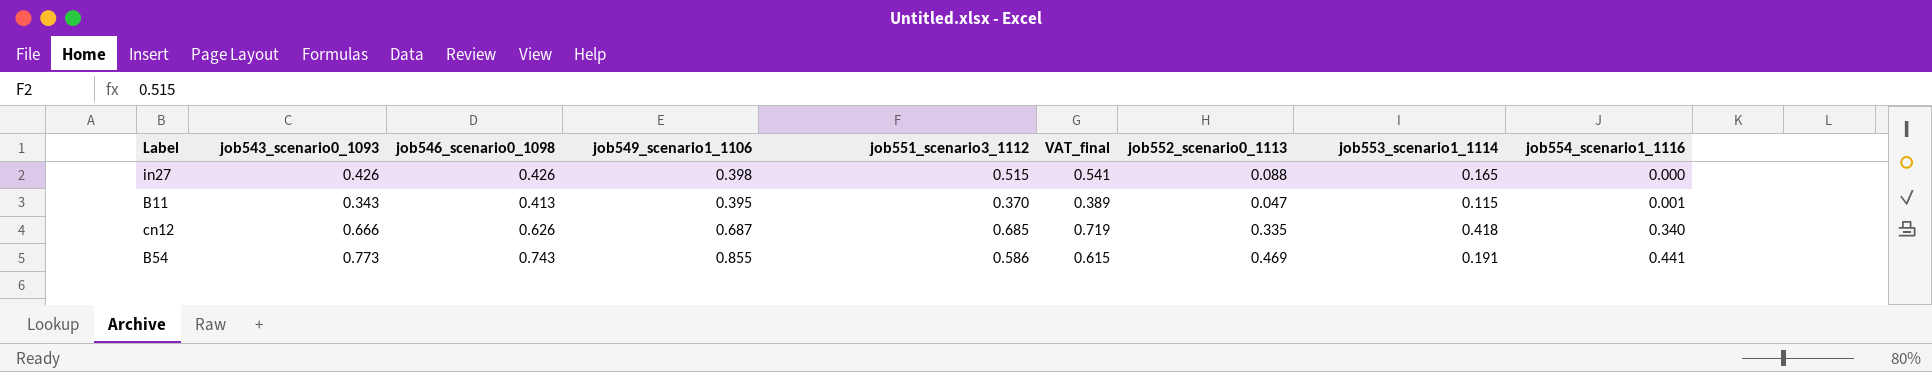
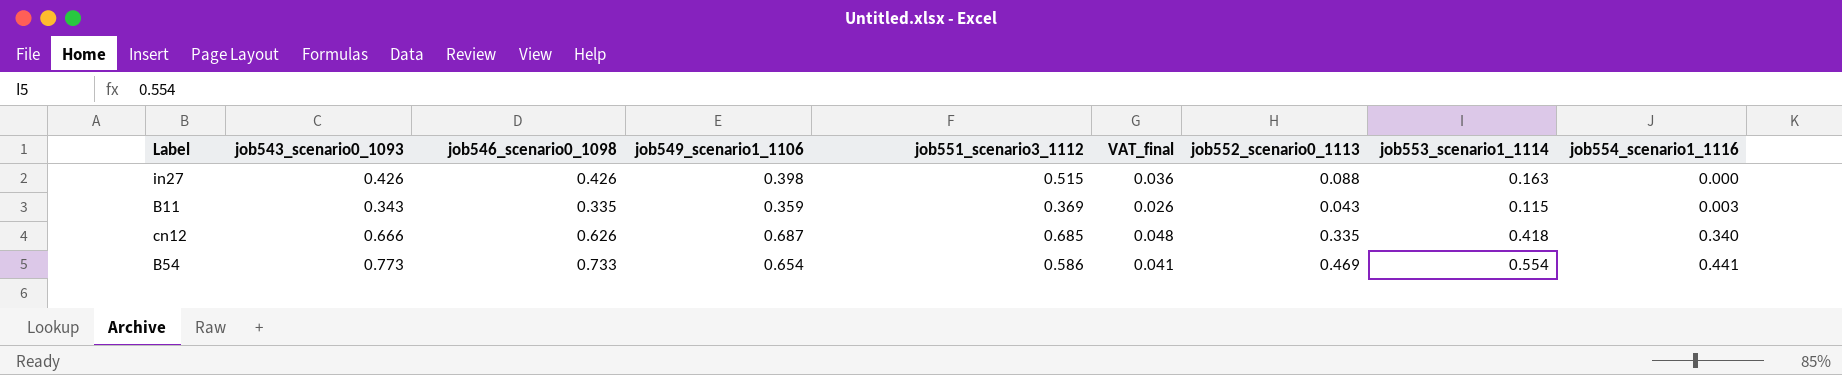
column VAT_final | formula: [job551_scenario3_1112] * 1.05 -> [job551_scenario3_1112] * 0.07
in27 | job553_scenario1_1114: 0.165 -> 0.163
B11 | job546_scenario0_1098: 0.413 -> 0.335
B11 | job549_scenario1_1106: 0.395 -> 0.359
B11 | job551_scenario3_1112: 0.370 -> 0.369
B11 | job552_scenario0_1113: 0.047 -> 0.043
B11 | job554_scenario1_1116: 0.001 -> 0.003
B54 | job546_scenario0_1098: 0.743 -> 0.733
B54 | job549_scenario1_1106: 0.855 -> 0.654
B54 | job553_scenario1_1114: 0.191 -> 0.554

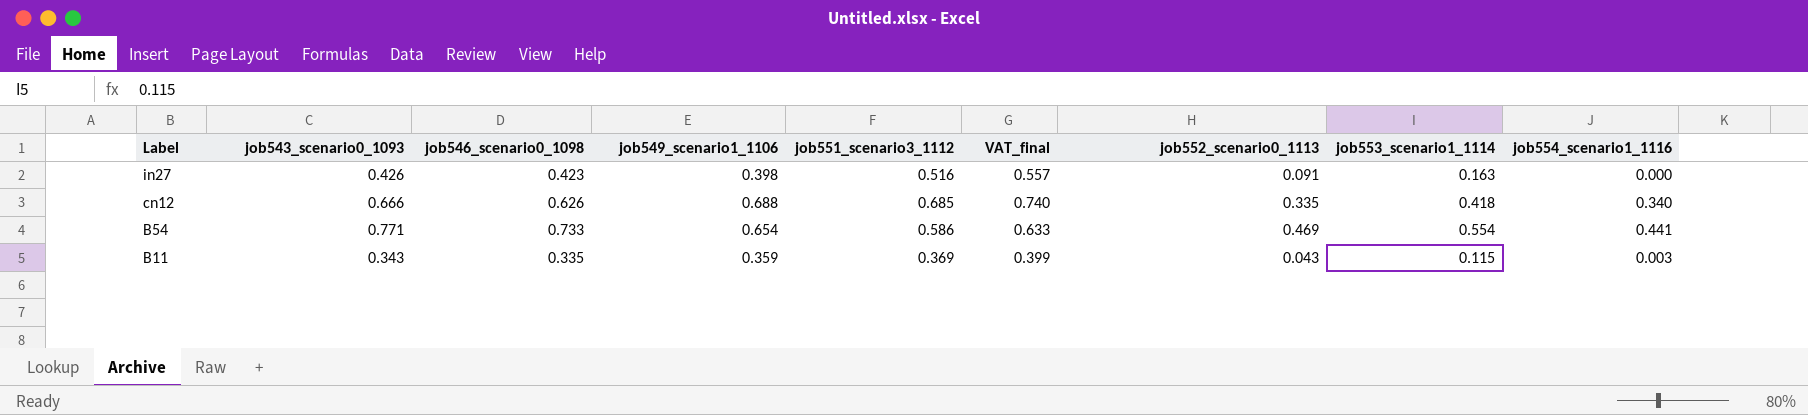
row order: job554_scenario1_1116 ascending -> Label descending
column VAT_final | formula: [job551_scenario3_1112] * 0.07 -> [job551_scenario3_1112] * 1.08
in27 | job546_scenario0_1098: 0.426 -> 0.423
in27 | job551_scenario3_1112: 0.515 -> 0.516
in27 | job552_scenario0_1113: 0.088 -> 0.091
cn12 | job549_scenario1_1106: 0.687 -> 0.688
B54 | job543_scenario0_1093: 0.773 -> 0.771

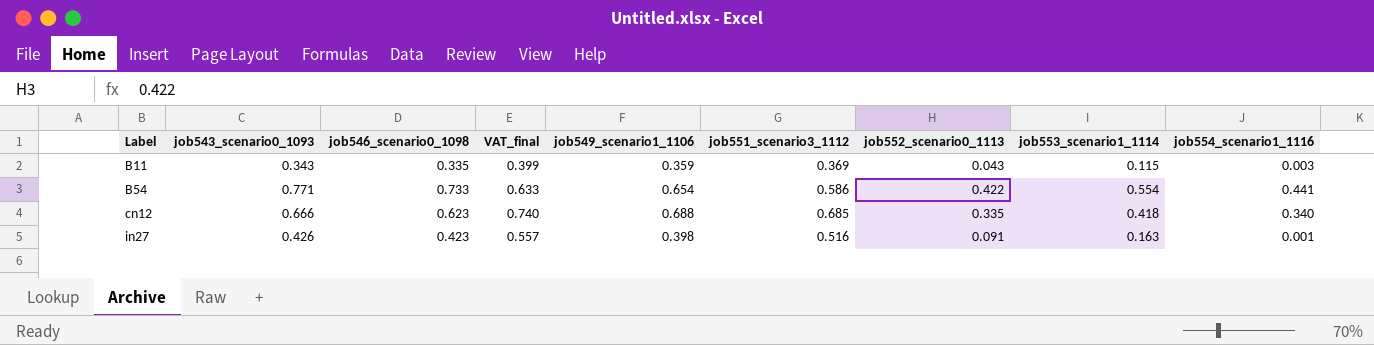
row order: Label descending -> Label ascending
column VAT_final | position: 6 -> 4
B54 | job552_scenario0_1113: 0.469 -> 0.422
cn12 | job546_scenario0_1098: 0.626 -> 0.623
in27 | job554_scenario1_1116: 0.000 -> 0.001

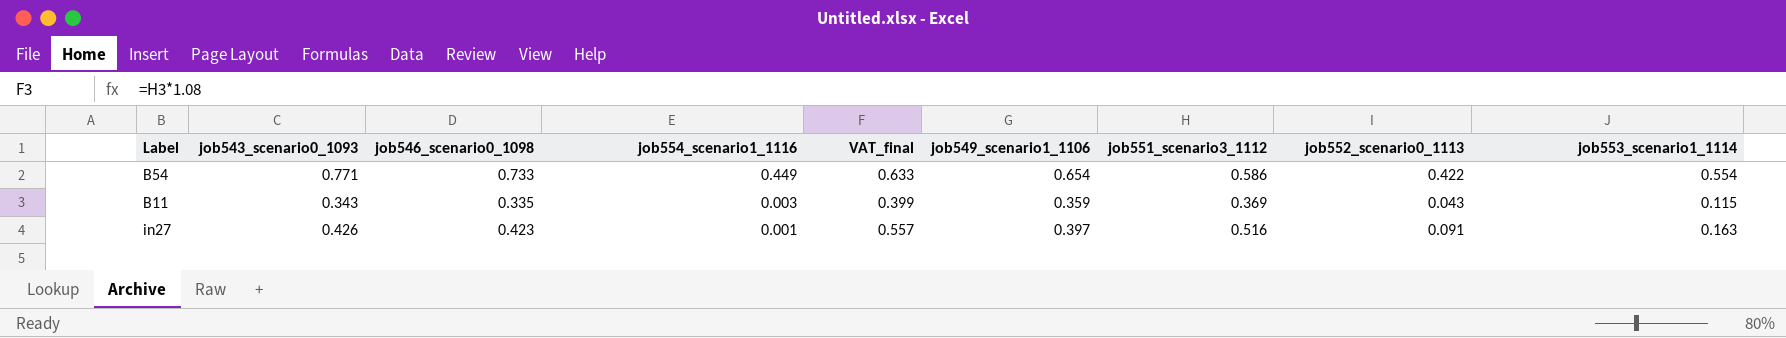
row order: Label ascending -> job554_scenario1_1116 descending
column job554_scenario1_1116 | position: 9 -> 4
row cn12: 0.666 | 0.623 | 0.740 | 0.688 | 0.685 | 0.335 | 0.418 | 0.340 -> none
B54 | job554_scenario1_1116: 0.441 -> 0.449
in27 | job549_scenario1_1106: 0.398 -> 0.397

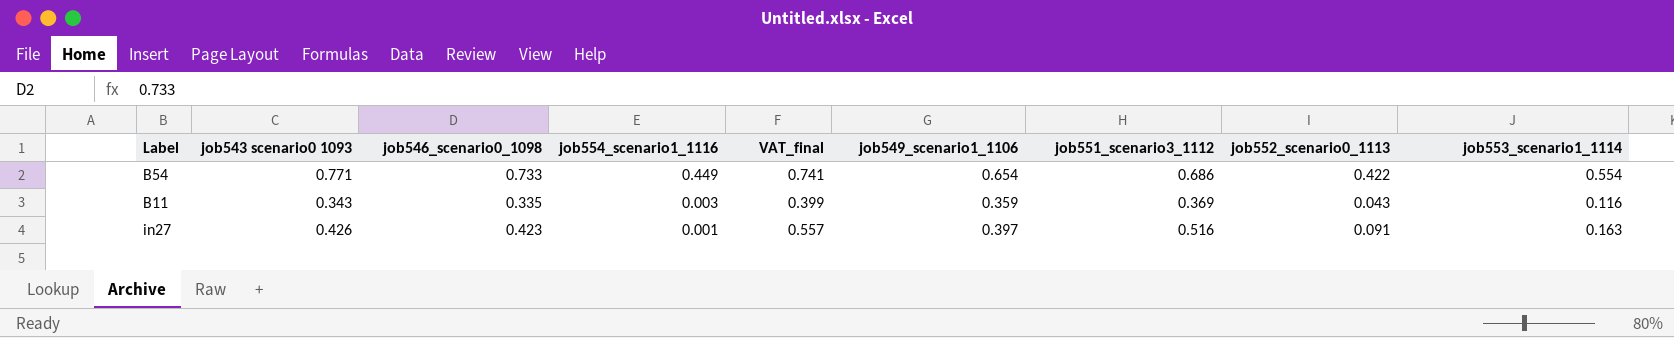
column name: job543_scenario0_1093 -> job543 scenario0 1093
B54 | VAT_final: 0.633 -> 0.741
B54 | job551_scenario3_1112: 0.586 -> 0.686
B11 | job553_scenario1_1114: 0.115 -> 0.116

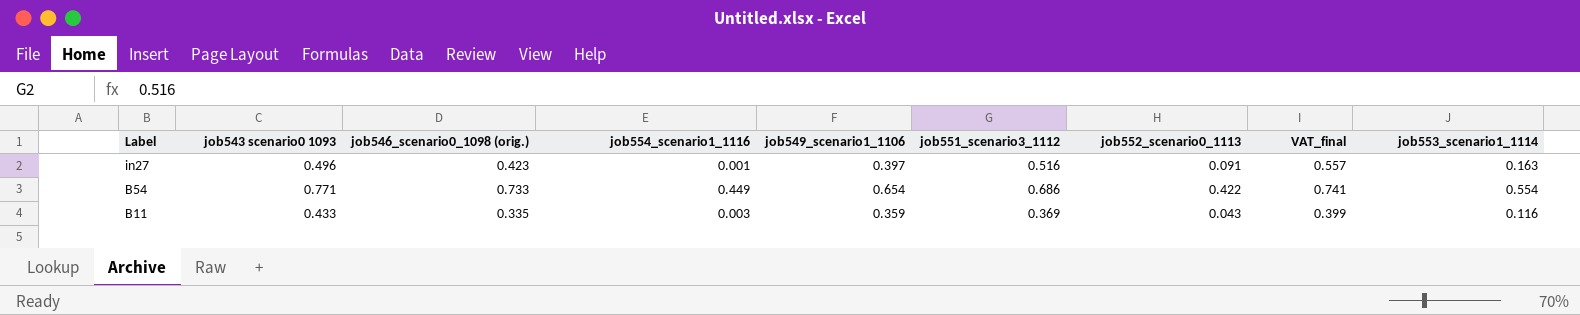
row order: job554_scenario1_1116 descending -> Label descending
column name: job546_scenario0_1098 -> job546_scenario0_1098 (orig.)
column VAT_final | position: 5 -> 8
in27 | job543 scenario0 1093: 0.426 -> 0.496
B11 | job543 scenario0 1093: 0.343 -> 0.433

